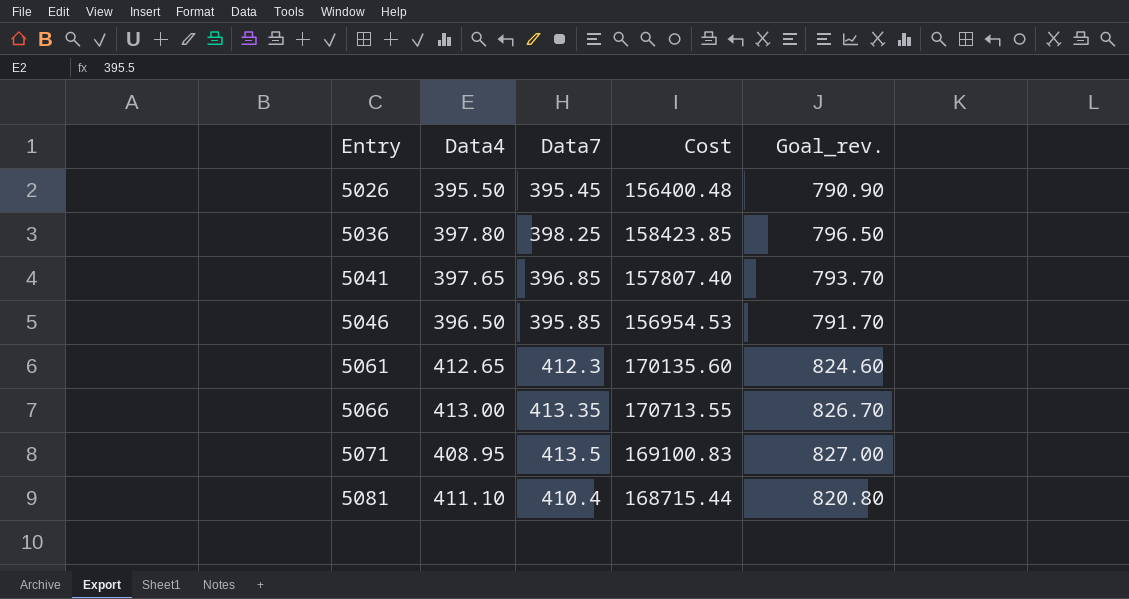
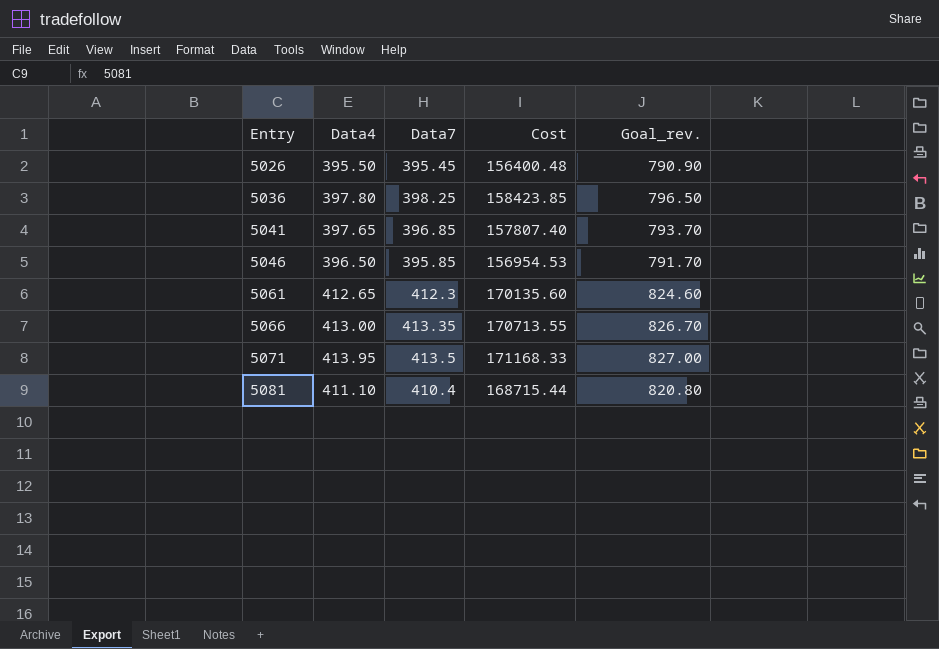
5071 | Data4: 408.95 -> 413.95
5071 | Cost: 169100.83 -> 171168.33

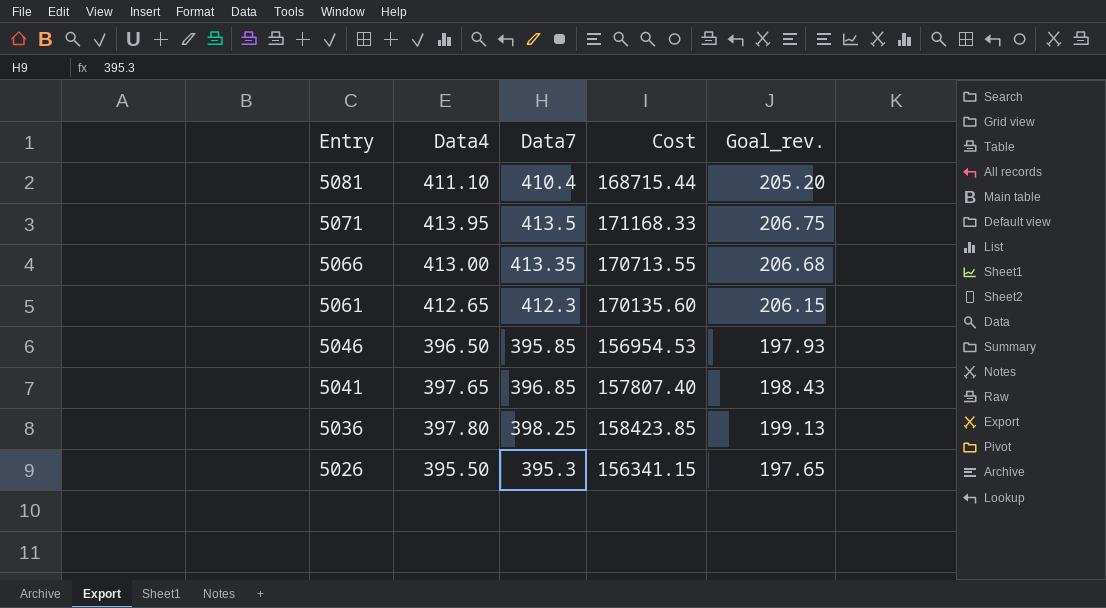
row order: Entry ascending -> Entry descending
column Goal_rev. | formula: [Data7] * 2 -> [Data7] * 0.5
5026 | Data7: 395.45 -> 395.3
5026 | Cost: 156400.48 -> 156341.15

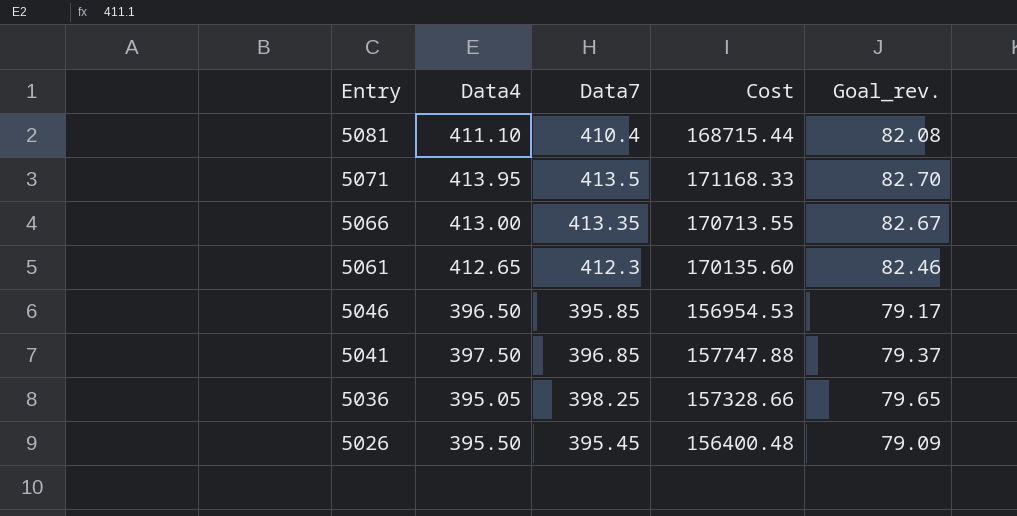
column Goal_rev. | formula: [Data7] * 0.5 -> [Data7] * 0.2
5041 | Data4: 397.65 -> 397.50
5041 | Cost: 157807.40 -> 157747.88
5036 | Data4: 397.80 -> 395.05
5036 | Cost: 158423.85 -> 157328.66
5026 | Data7: 395.3 -> 395.45
5026 | Cost: 156341.15 -> 156400.48

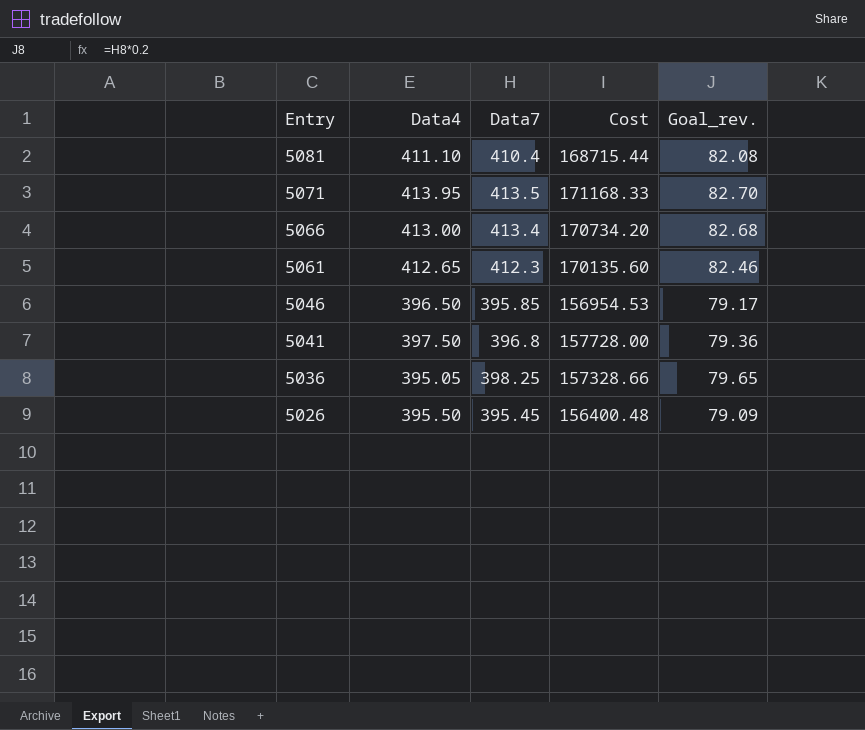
5066 | Data7: 413.35 -> 413.4
5066 | Cost: 170713.55 -> 170734.20
5066 | Goal_rev.: 82.67 -> 82.68
5041 | Data7: 396.85 -> 396.8
5041 | Cost: 157747.88 -> 157728.00
5041 | Goal_rev.: 79.37 -> 79.36

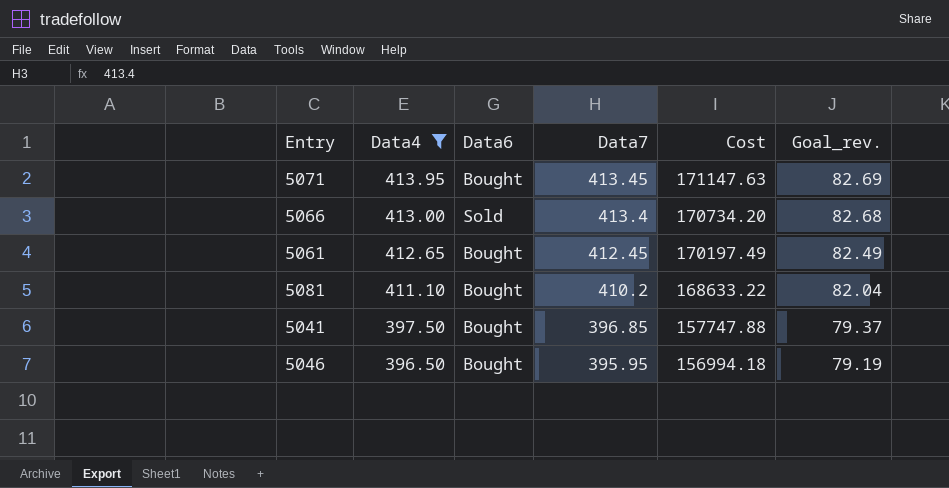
filter: none -> Data4 >= 396.50
row order: Entry descending -> Data4 descending
column Data6 | position: none -> 3
5071 | Data7: 413.5 -> 413.45
5071 | Cost: 171168.33 -> 171147.63
5071 | Goal_rev.: 82.70 -> 82.69
5061 | Data7: 412.3 -> 412.45
5061 | Cost: 170135.60 -> 170197.49
5061 | Goal_rev.: 82.46 -> 82.49
5081 | Data7: 410.4 -> 410.2
5081 | Cost: 168715.44 -> 168633.22
5081 | Goal_rev.: 82.08 -> 82.04
5041 | Data7: 396.8 -> 396.85
5041 | Cost: 157728.00 -> 157747.88
5041 | Goal_rev.: 79.36 -> 79.37
5046 | Data7: 395.85 -> 395.95
5046 | Cost: 156954.53 -> 156994.18
5046 | Goal_rev.: 79.17 -> 79.19

